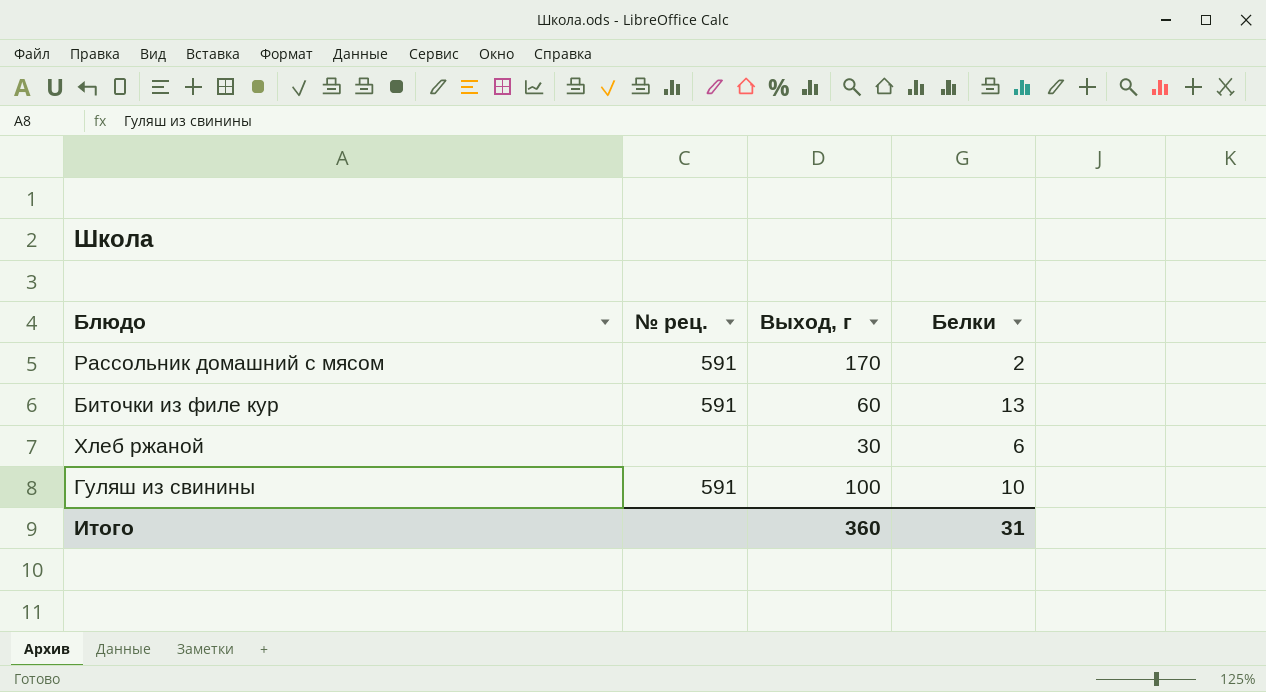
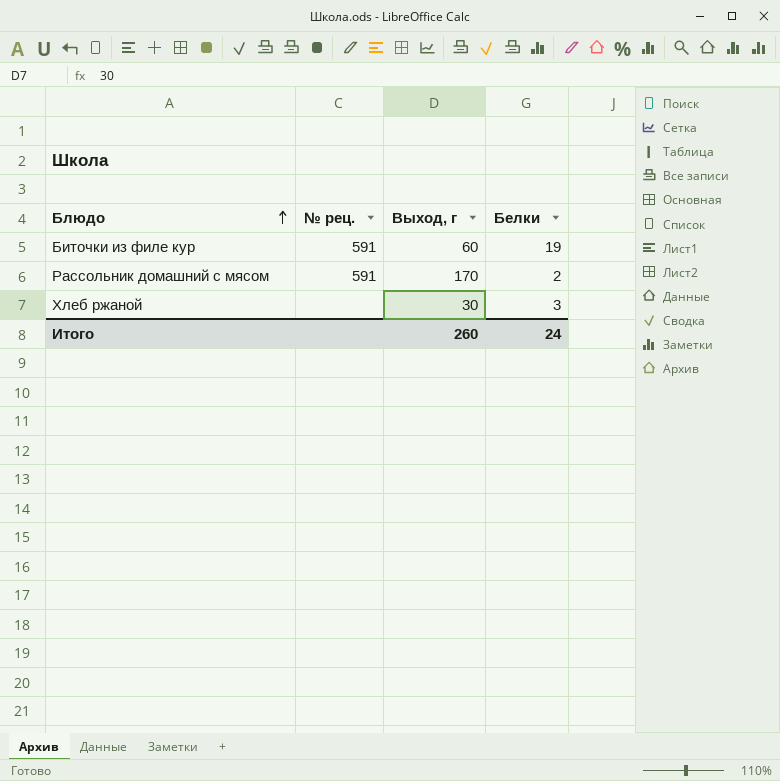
row order: none -> Блюдо ascending
row Гуляш из свинины: 591 | 100 | 10 -> none
Биточки из филе кур | Белки: 13 -> 19
Хлеб ржаной | Белки: 6 -> 3
Итого | Выход, г: 360 -> 260
Итого | Белки: 31 -> 24

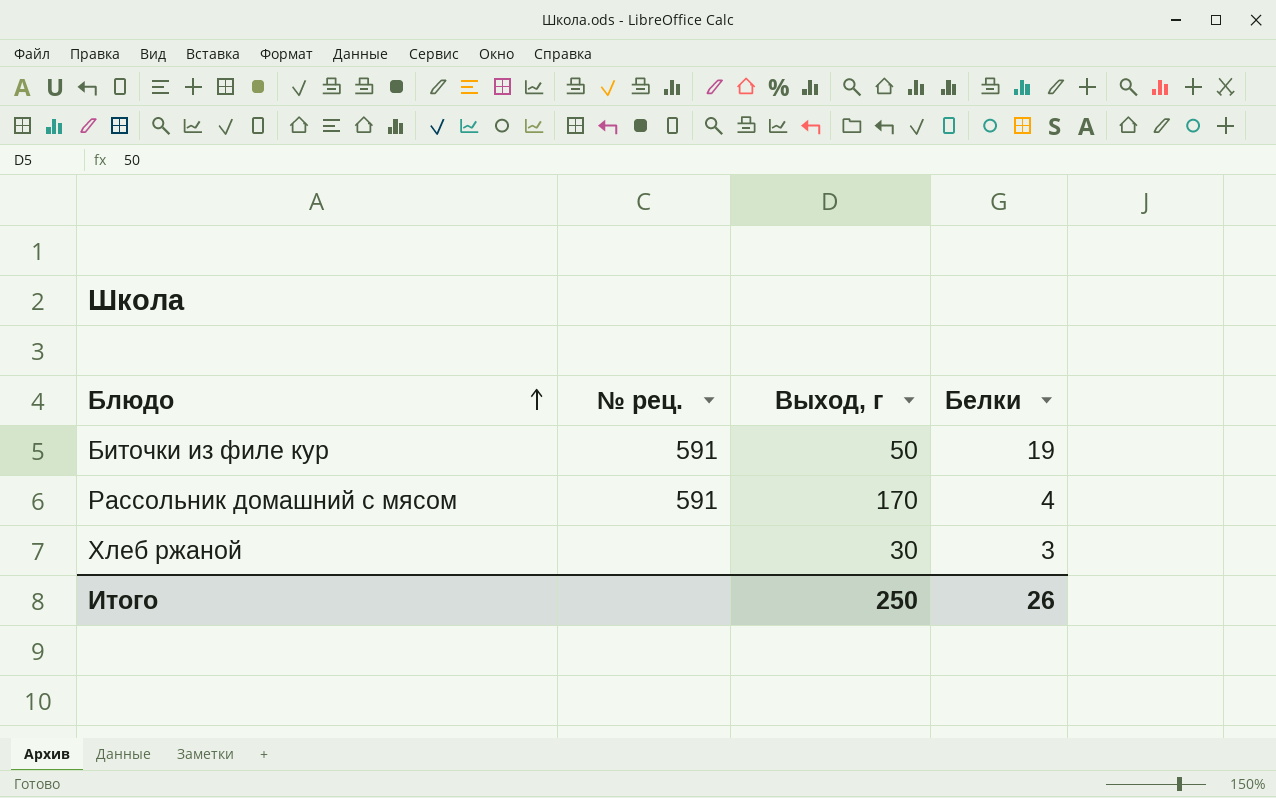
Биточки из филе кур | Выход, г: 60 -> 50
Рассольник домашний с мясом | Белки: 2 -> 4
Итого | Выход, г: 260 -> 250
Итого | Белки: 24 -> 26

